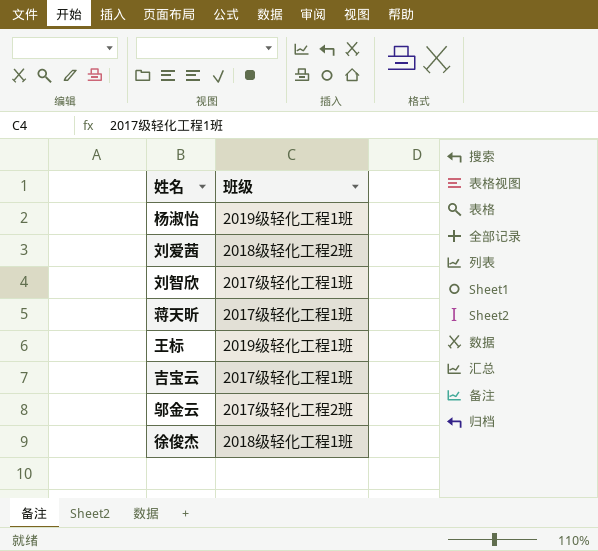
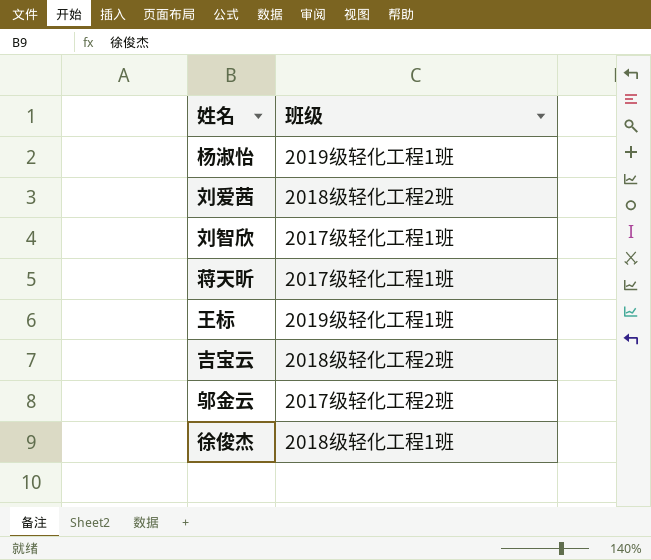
吉宝云 | 班级: 2017级轻化工程1班 -> 2018级轻化工程2班

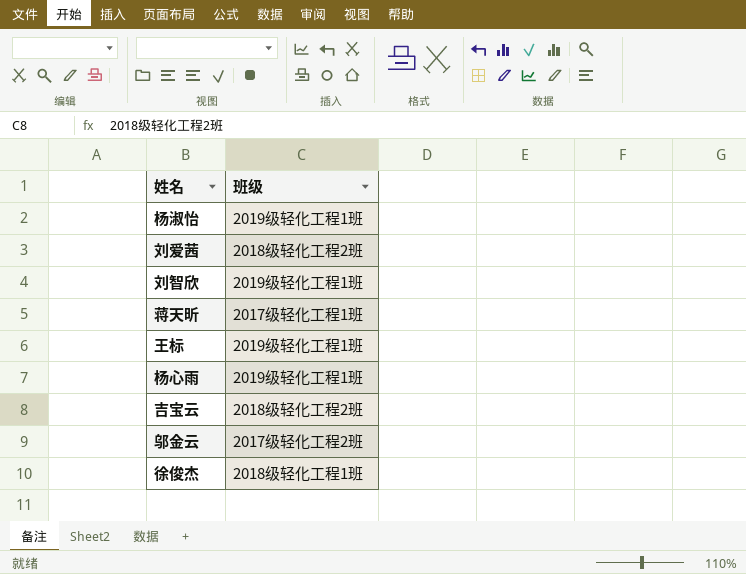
刘智欣 | 班级: 2017级轻化工程1班 -> 2019级轻化工程1班
row 杨心雨: none -> 2019级轻化工程1班

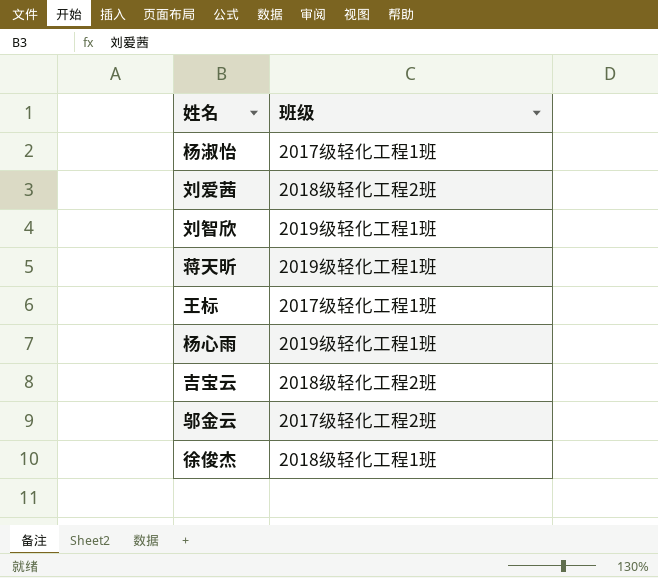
杨淑怡 | 班级: 2019级轻化工程1班 -> 2017级轻化工程1班
蒋天昕 | 班级: 2017级轻化工程1班 -> 2019级轻化工程1班
王标 | 班级: 2019级轻化工程1班 -> 2017级轻化工程1班

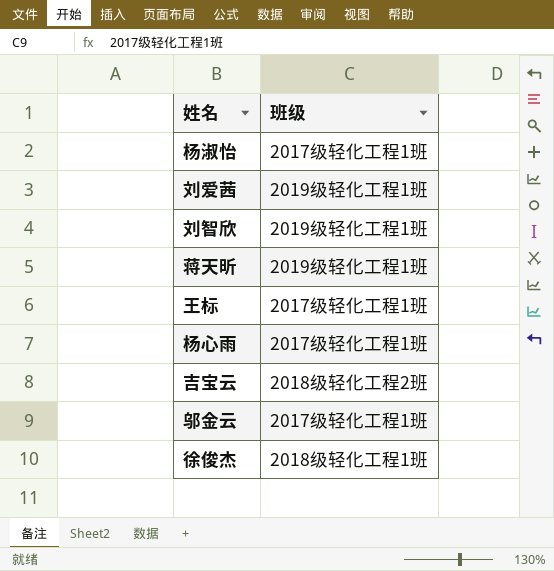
刘爱茜 | 班级: 2018级轻化工程2班 -> 2019级轻化工程1班
杨心雨 | 班级: 2019级轻化工程1班 -> 2017级轻化工程1班
邬金云 | 班级: 2017级轻化工程2班 -> 2017级轻化工程1班

